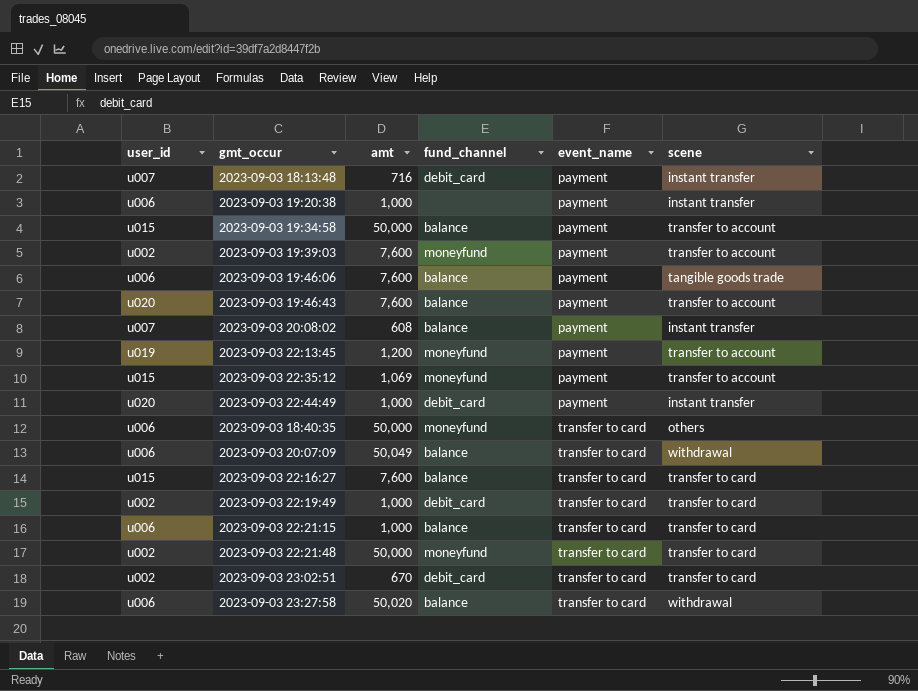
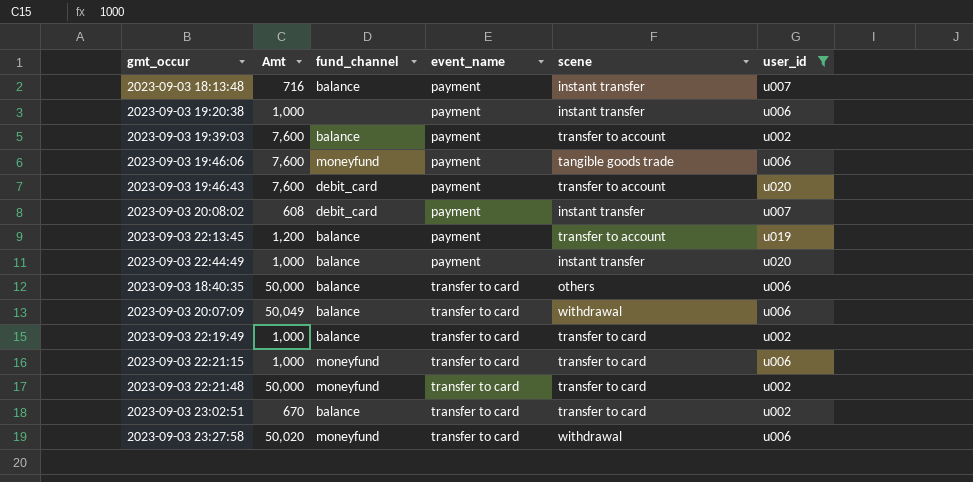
filter: none -> user_id != u015
column name: amt -> Amt
column user_id | position: 1 -> 6
2023-09-03 18:13:48 | fund_channel: debit_card -> balance
2023-09-03 19:39:03 | fund_channel: moneyfund -> balance
2023-09-03 19:46:06 | fund_channel: balance -> moneyfund
2023-09-03 19:46:43 | fund_channel: balance -> debit_card
2023-09-03 20:08:02 | fund_channel: balance -> debit_card
2023-09-03 22:13:45 | fund_channel: moneyfund -> balance
2023-09-03 22:44:49 | fund_channel: debit_card -> balance
2023-09-03 18:40:35 | fund_channel: moneyfund -> balance
2023-09-03 22:19:49 | fund_channel: debit_card -> balance
2023-09-03 22:21:15 | fund_channel: balance -> moneyfund
2023-09-03 23:02:51 | fund_channel: debit_card -> balance
2023-09-03 23:27:58 | fund_channel: balance -> moneyfund

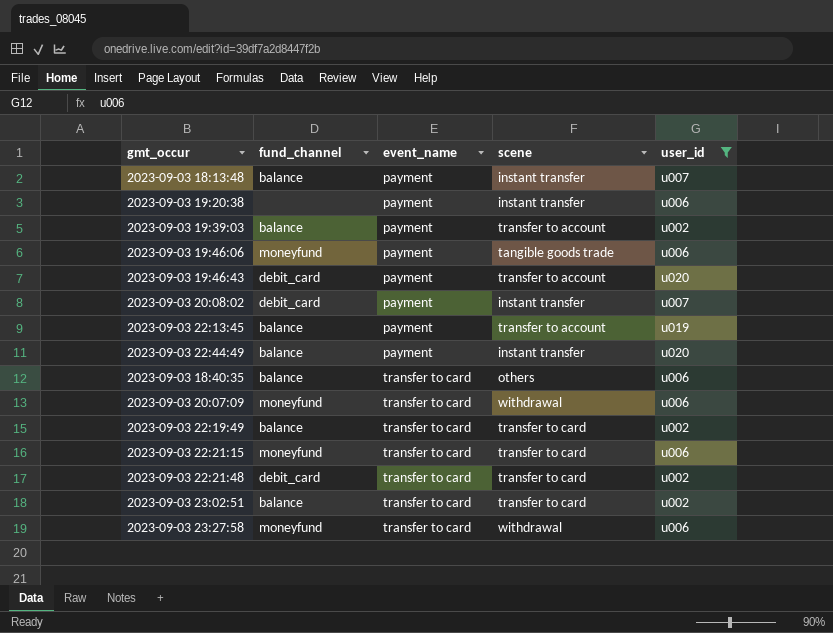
column Amt | position: 2 -> none
2023-09-03 20:07:09 | fund_channel: balance -> moneyfund
2023-09-03 22:21:48 | fund_channel: moneyfund -> debit_card

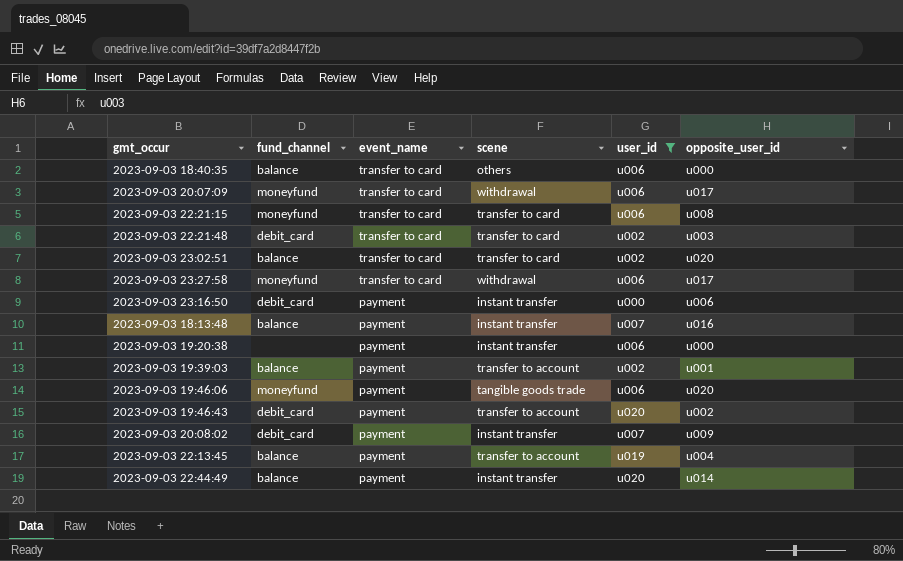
row order: event_name ascending -> event_name descending
column opposite_user_id | position: none -> 6
row 2023-09-03 22:19:49: balance | transfer to card | transfer to card | u002 -> none
row 2023-09-03 23:16:50: none -> debit_card | payment | instant transfer | u000 | u006

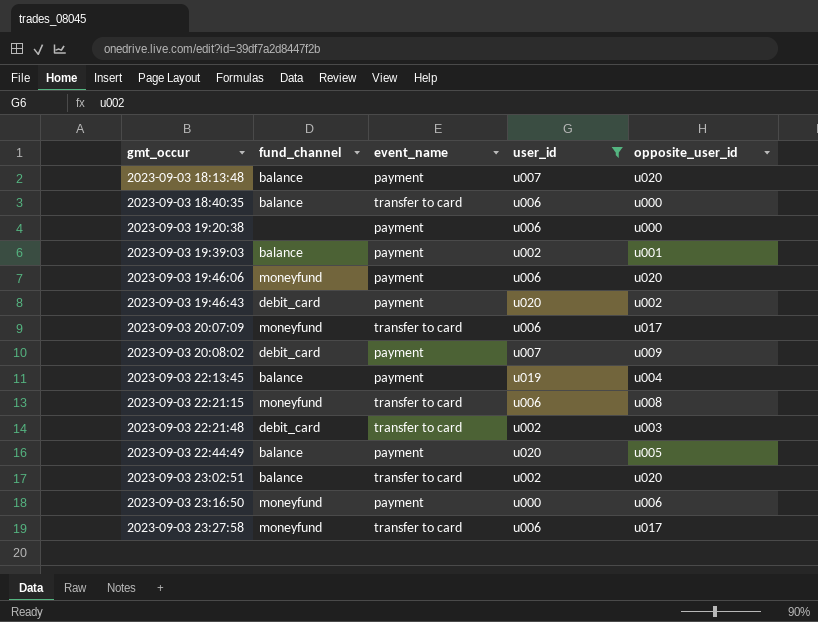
row order: event_name descending -> gmt_occur ascending
column scene | position: 4 -> none
2023-09-03 18:13:48 | opposite_user_id: u016 -> u020
2023-09-03 22:44:49 | opposite_user_id: u014 -> u005
2023-09-03 23:16:50 | fund_channel: debit_card -> moneyfund

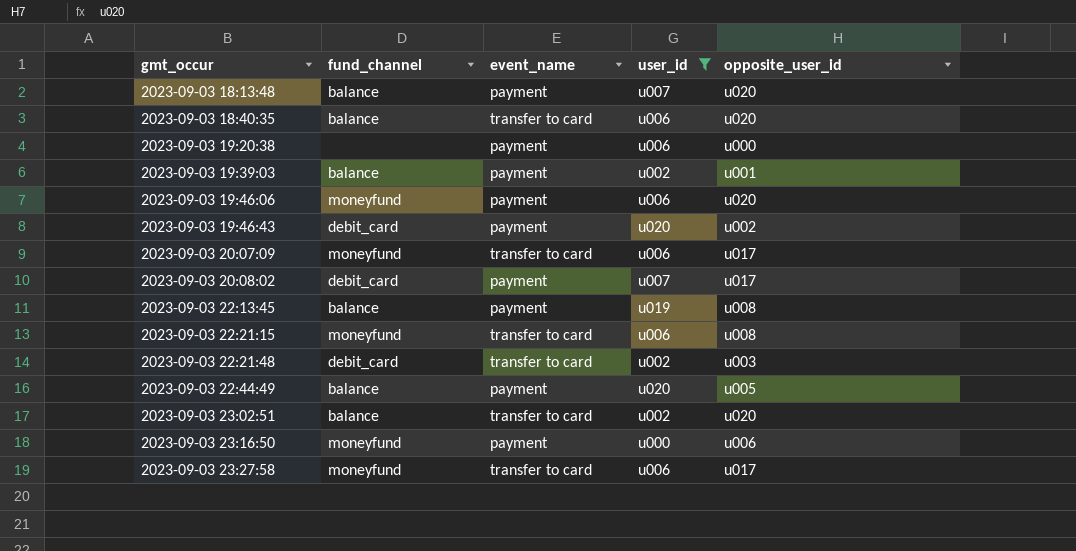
2023-09-03 18:40:35 | opposite_user_id: u000 -> u020
2023-09-03 20:08:02 | opposite_user_id: u009 -> u017
2023-09-03 22:13:45 | opposite_user_id: u004 -> u008

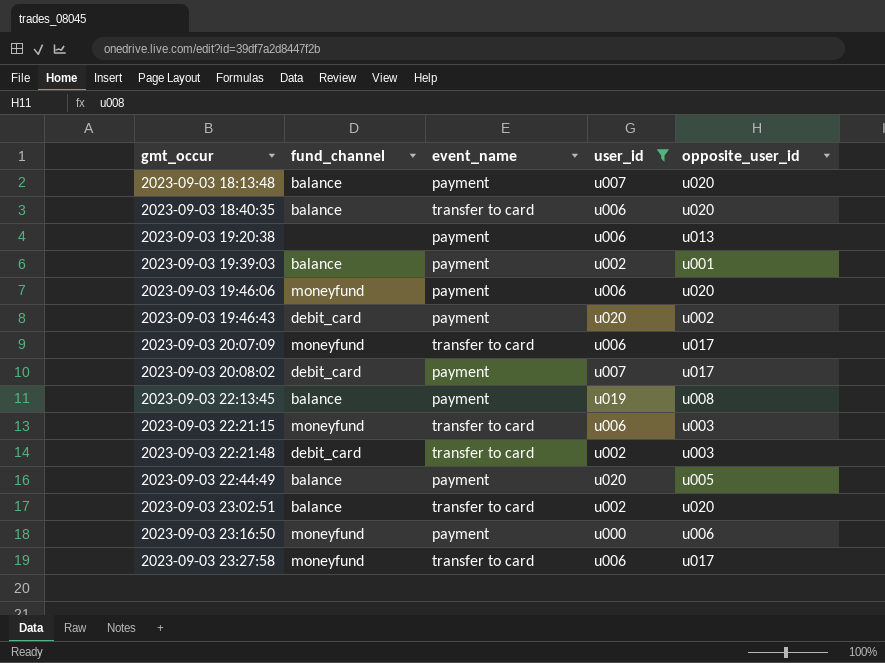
2023-09-03 19:20:38 | opposite_user_id: u000 -> u013
2023-09-03 22:21:15 | opposite_user_id: u008 -> u003

